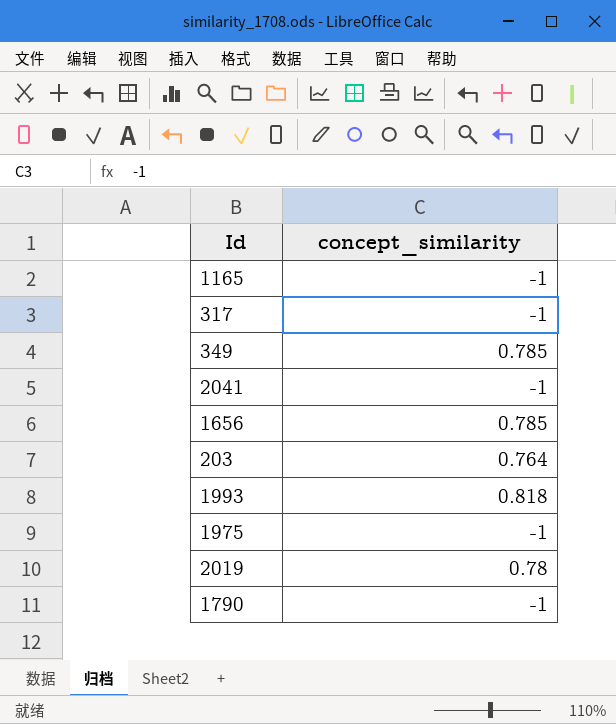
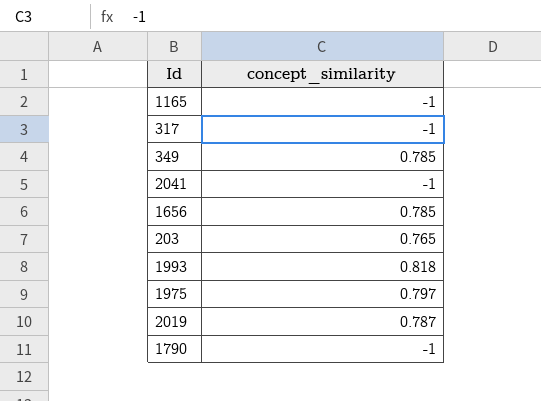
203 | concept_similarity: 0.764 -> 0.765
1975 | concept_similarity: -1 -> 0.797
2019 | concept_similarity: 0.78 -> 0.787

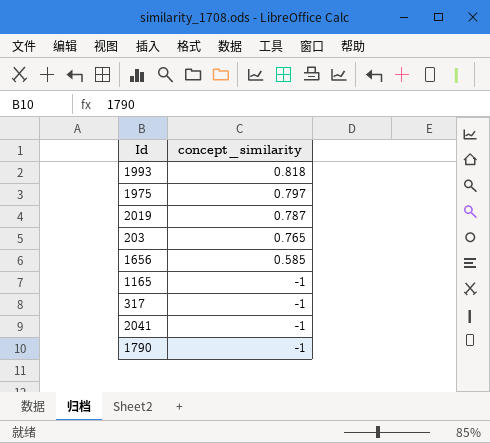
row order: none -> concept_similarity descending
row 349: 0.785 -> none
1656 | concept_similarity: 0.785 -> 0.585

